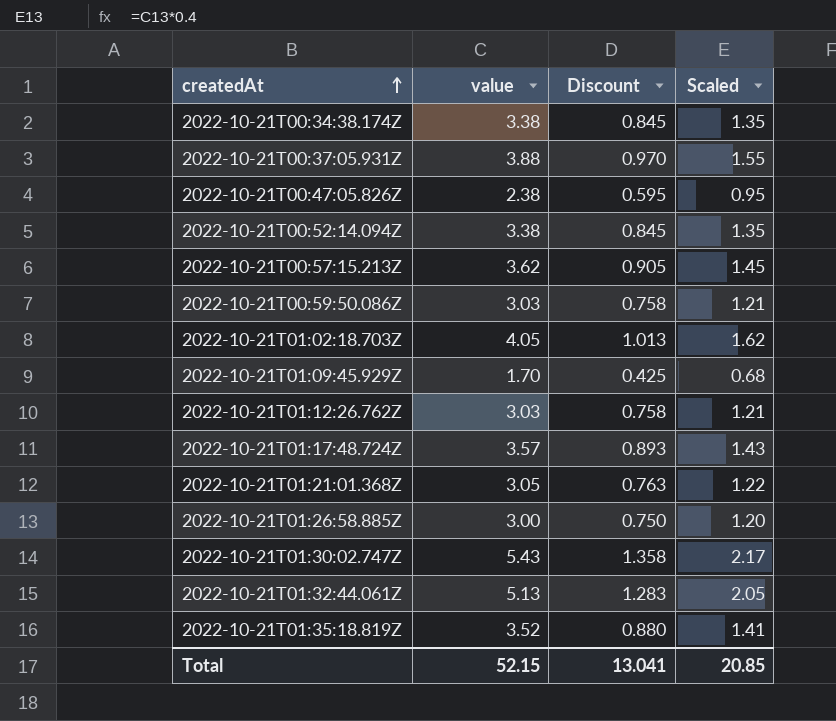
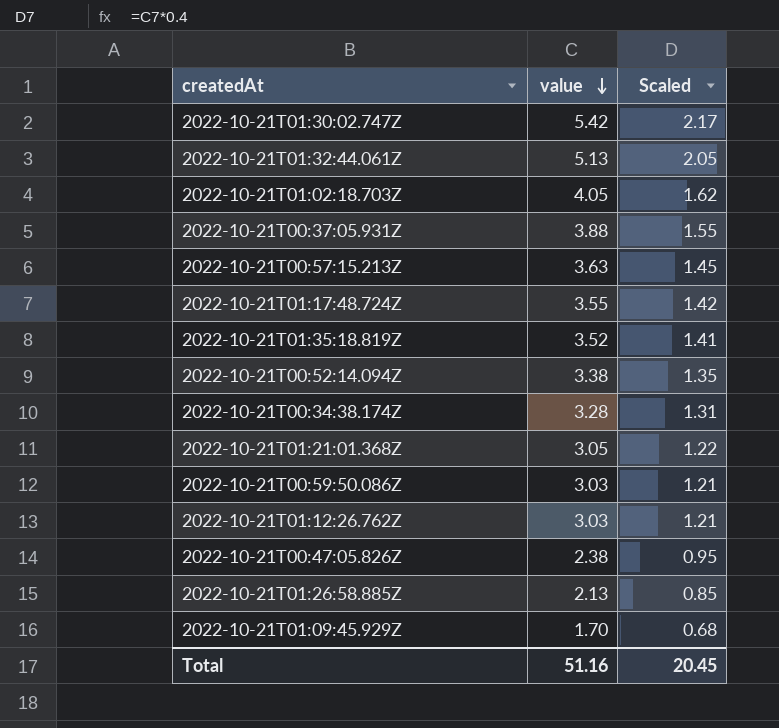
row order: createdAt ascending -> value descending
column Discount | formula: [value] * 0.25 -> none
2022-10-21T01:30:02.747Z | value: 5.43 -> 5.42
2022-10-21T00:57:15.213Z | value: 3.62 -> 3.63
2022-10-21T01:17:48.724Z | value: 3.57 -> 3.55
2022-10-21T01:17:48.724Z | Scaled: 1.43 -> 1.42
2022-10-21T00:34:38.174Z | value: 3.38 -> 3.28
2022-10-21T00:34:38.174Z | Scaled: 1.35 -> 1.31
2022-10-21T01:26:58.885Z | value: 3.00 -> 2.13
2022-10-21T01:26:58.885Z | Scaled: 1.20 -> 0.85
Total | value: 52.15 -> 51.16
Total | Scaled: 20.85 -> 20.45

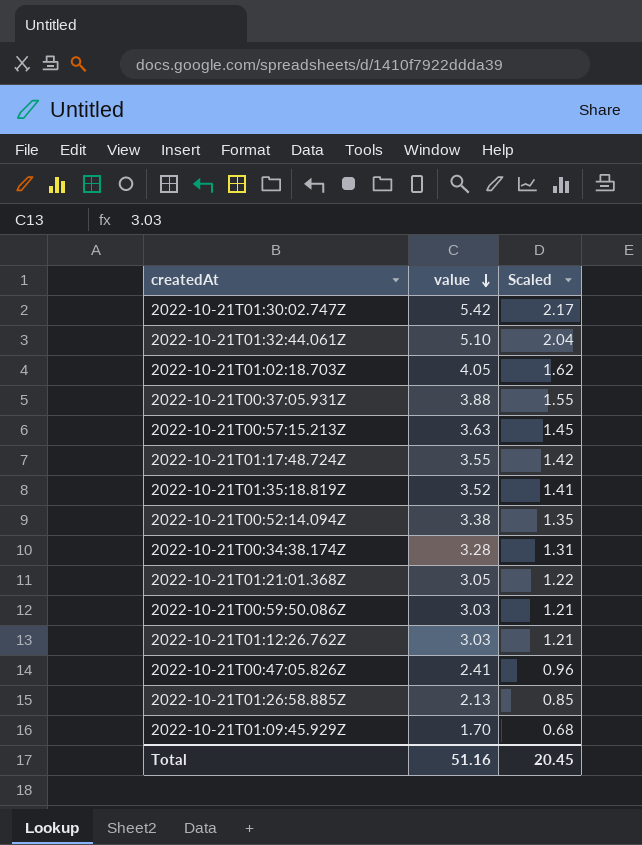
2022-10-21T01:32:44.061Z | value: 5.13 -> 5.10
2022-10-21T01:32:44.061Z | Scaled: 2.05 -> 2.04
2022-10-21T00:47:05.826Z | value: 2.38 -> 2.41
2022-10-21T00:47:05.826Z | Scaled: 0.95 -> 0.96

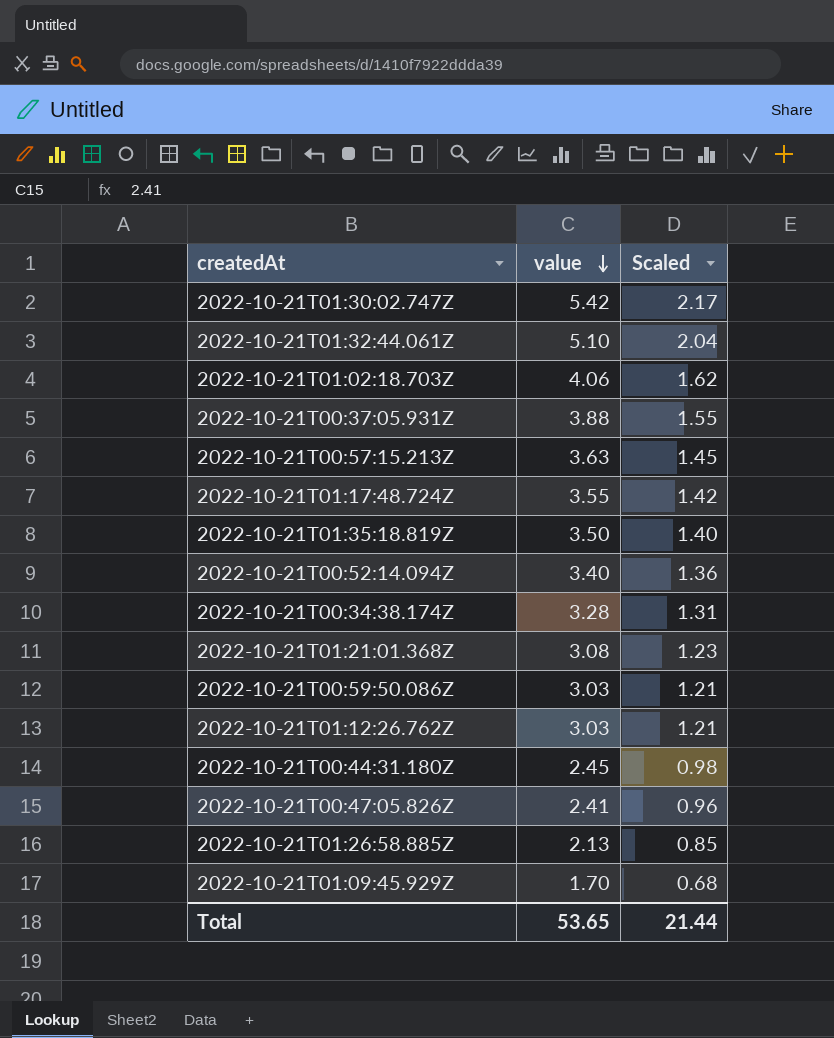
2022-10-21T01:02:18.703Z | value: 4.05 -> 4.06
2022-10-21T01:35:18.819Z | value: 3.52 -> 3.50
2022-10-21T01:35:18.819Z | Scaled: 1.41 -> 1.40
2022-10-21T00:52:14.094Z | value: 3.38 -> 3.40
2022-10-21T00:52:14.094Z | Scaled: 1.35 -> 1.36
2022-10-21T01:21:01.368Z | value: 3.05 -> 3.08
2022-10-21T01:21:01.368Z | Scaled: 1.22 -> 1.23
row 2022-10-21T00:44:31.180Z: none -> 2.45 | 0.98
Total | value: 51.16 -> 53.65
Total | Scaled: 20.45 -> 21.44

